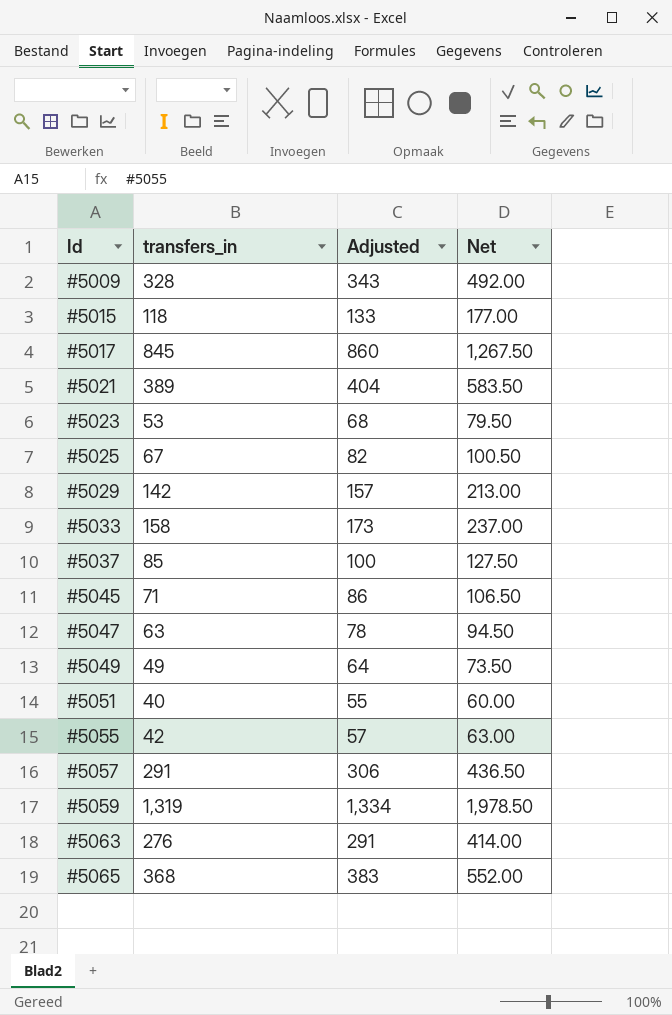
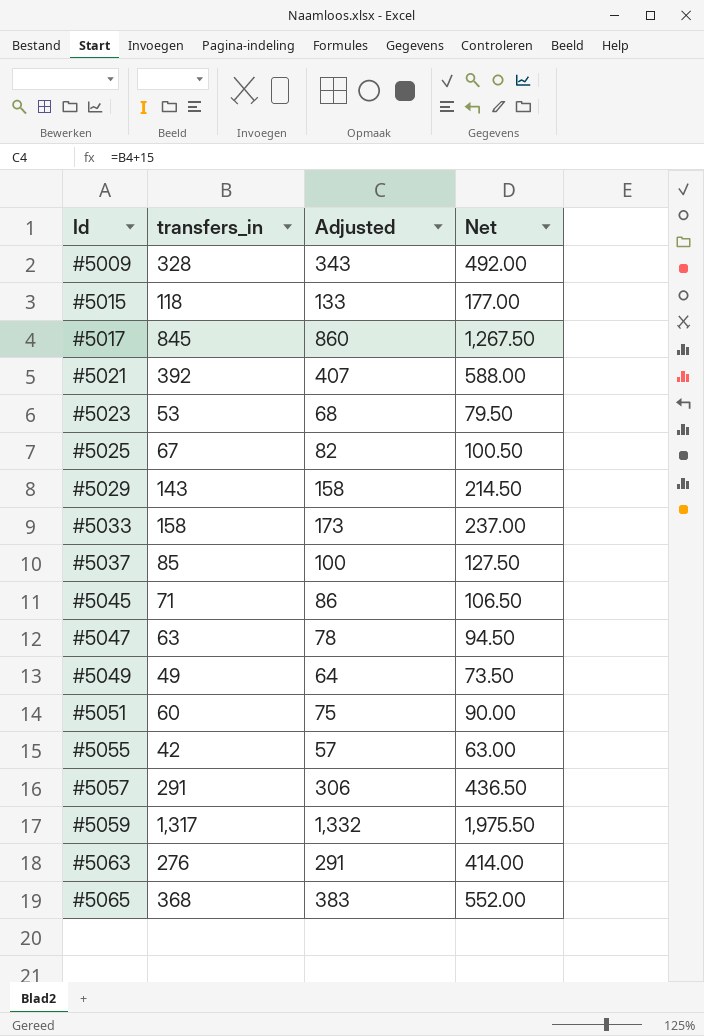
#5021 | transfers_in: 389 -> 392
#5021 | Adjusted: 404 -> 407
#5021 | Net: 583.50 -> 588.00
#5029 | transfers_in: 142 -> 143
#5029 | Adjusted: 157 -> 158
#5029 | Net: 213.00 -> 214.50
#5051 | transfers_in: 40 -> 60
#5051 | Adjusted: 55 -> 75
#5051 | Net: 60.00 -> 90.00
#5059 | transfers_in: 1,319 -> 1,317
#5059 | Adjusted: 1,334 -> 1,332
#5059 | Net: 1,978.50 -> 1,975.50

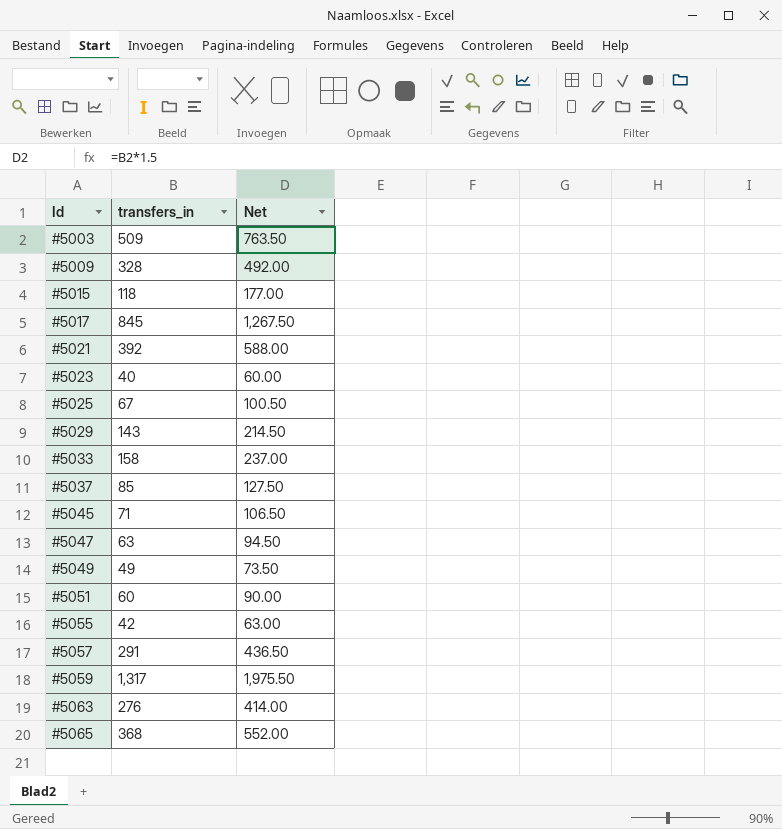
column Adjusted | formula: [transfers_in] + 15 -> none
row #5003: none -> 509 | 763.50
#5023 | transfers_in: 53 -> 40
#5023 | Net: 79.50 -> 60.00

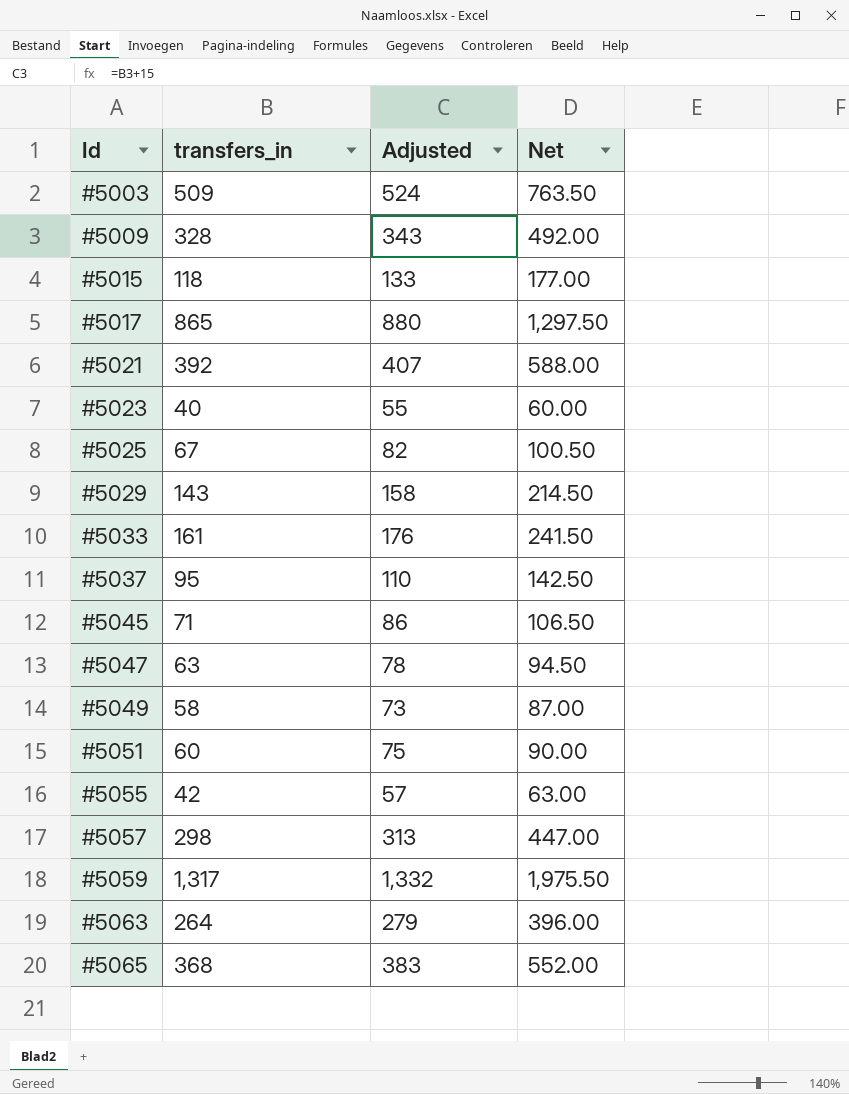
column Adjusted | formula: none -> [transfers_in] + 15
#5017 | transfers_in: 845 -> 865
#5017 | Net: 1,267.50 -> 1,297.50
#5033 | transfers_in: 158 -> 161
#5033 | Net: 237.00 -> 241.50
#5037 | transfers_in: 85 -> 95
#5037 | Net: 127.50 -> 142.50
#5049 | transfers_in: 49 -> 58
#5049 | Net: 73.50 -> 87.00
#5057 | transfers_in: 291 -> 298
#5057 | Net: 436.50 -> 447.00
#5063 | transfers_in: 276 -> 264
#5063 | Net: 414.00 -> 396.00

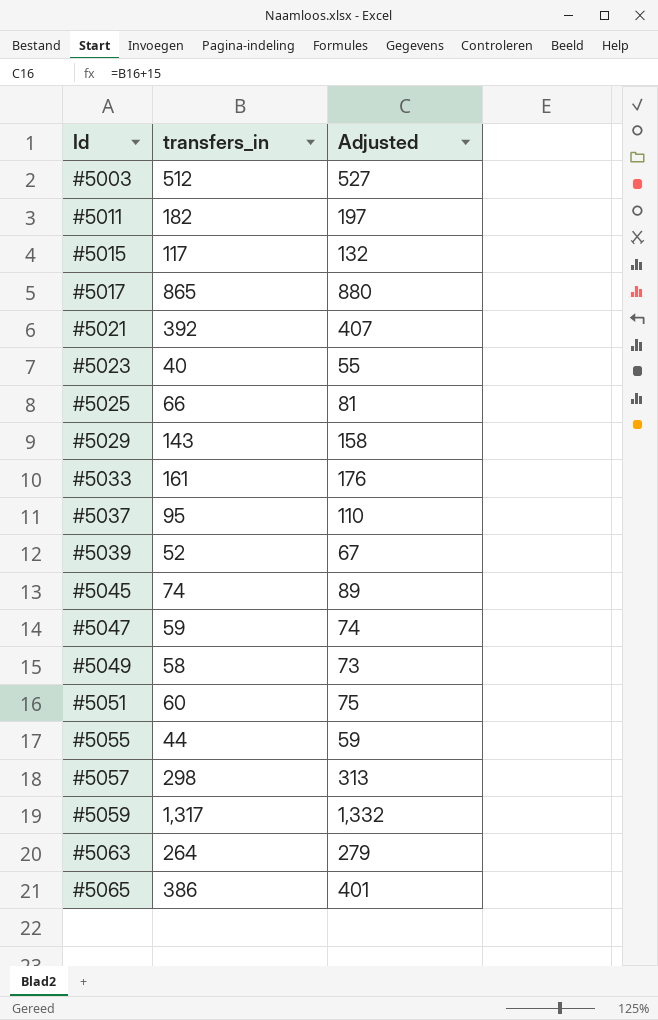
column Net | formula: [transfers_in] * 1.5 -> none
row #5009: 328 | 343 | 492.00 -> none
#5003 | transfers_in: 509 -> 512
#5003 | Adjusted: 524 -> 527
row #5011: none -> 182 | 197
#5015 | transfers_in: 118 -> 117
#5015 | Adjusted: 133 -> 132
#5025 | transfers_in: 67 -> 66
#5025 | Adjusted: 82 -> 81
row #5039: none -> 52 | 67
#5045 | transfers_in: 71 -> 74
#5045 | Adjusted: 86 -> 89
#5047 | transfers_in: 63 -> 59
#5047 | Adjusted: 78 -> 74
#5055 | transfers_in: 42 -> 44
#5055 | Adjusted: 57 -> 59
#5065 | transfers_in: 368 -> 386
#5065 | Adjusted: 383 -> 401

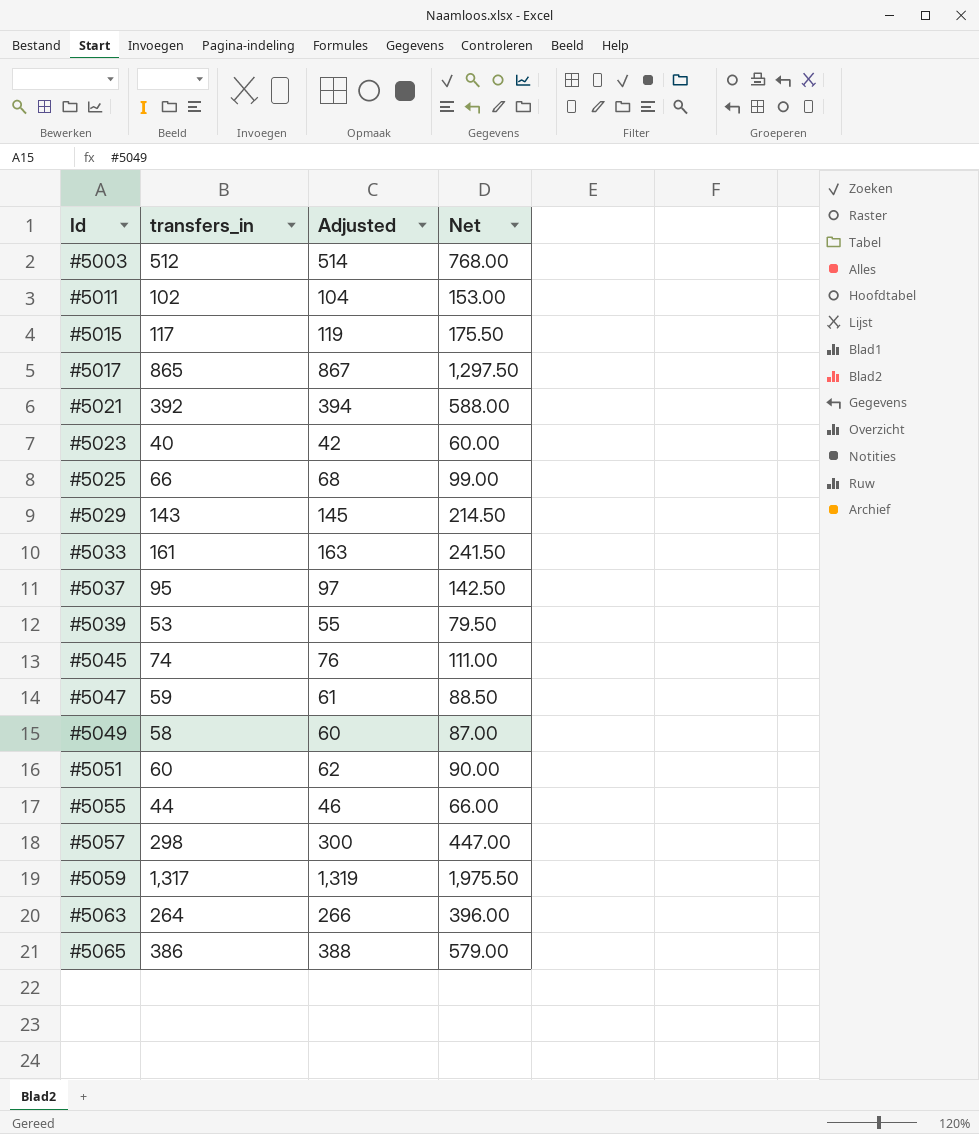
column Adjusted | formula: [transfers_in] + 15 -> [transfers_in] + 2
column Net | formula: none -> [transfers_in] * 1.5
#5011 | transfers_in: 182 -> 102
#5039 | transfers_in: 52 -> 53

